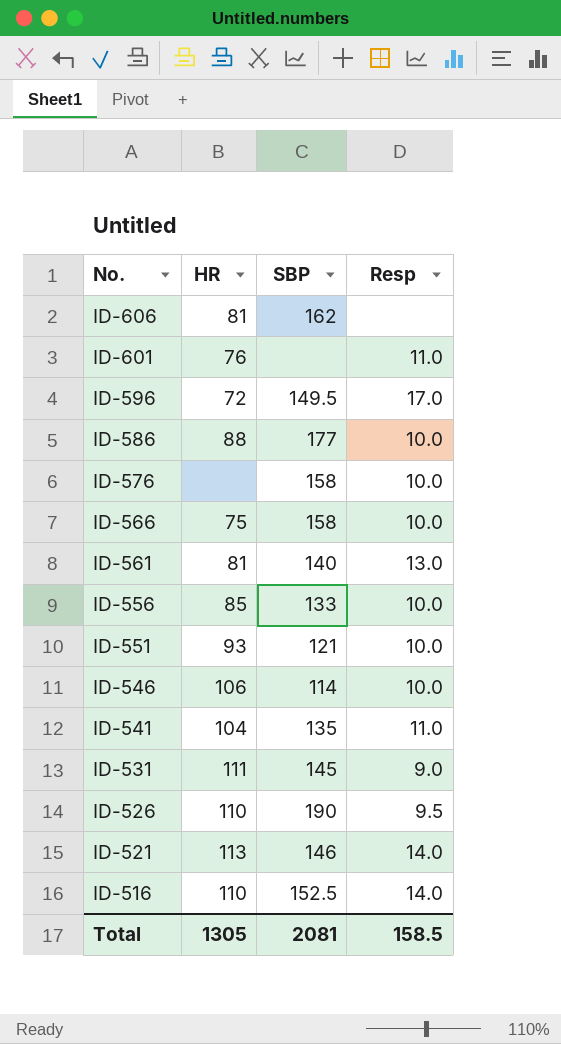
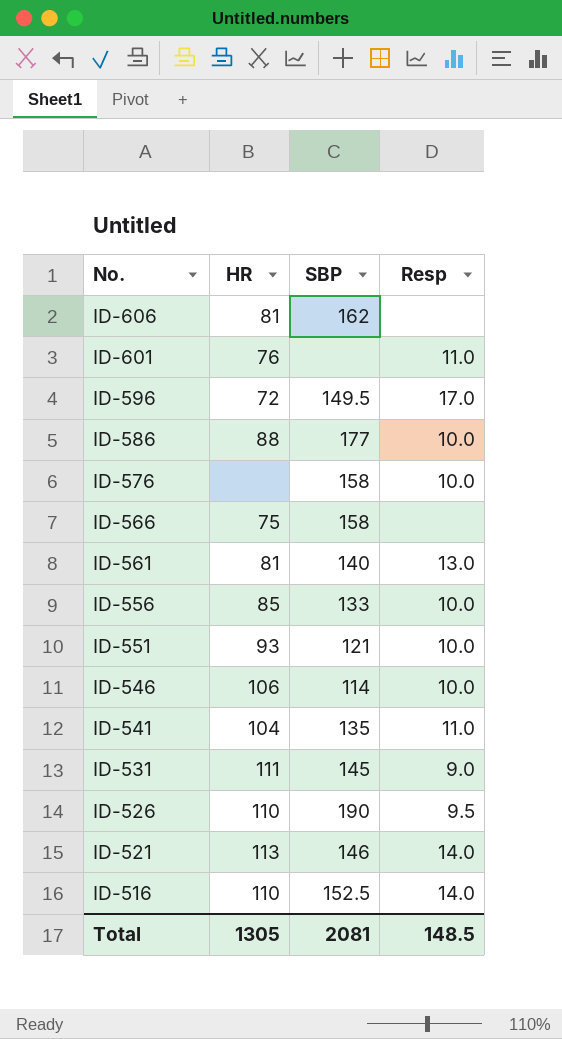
ID-566 | Resp: 10.0 -> none
Total | Resp: 158.5 -> 148.5

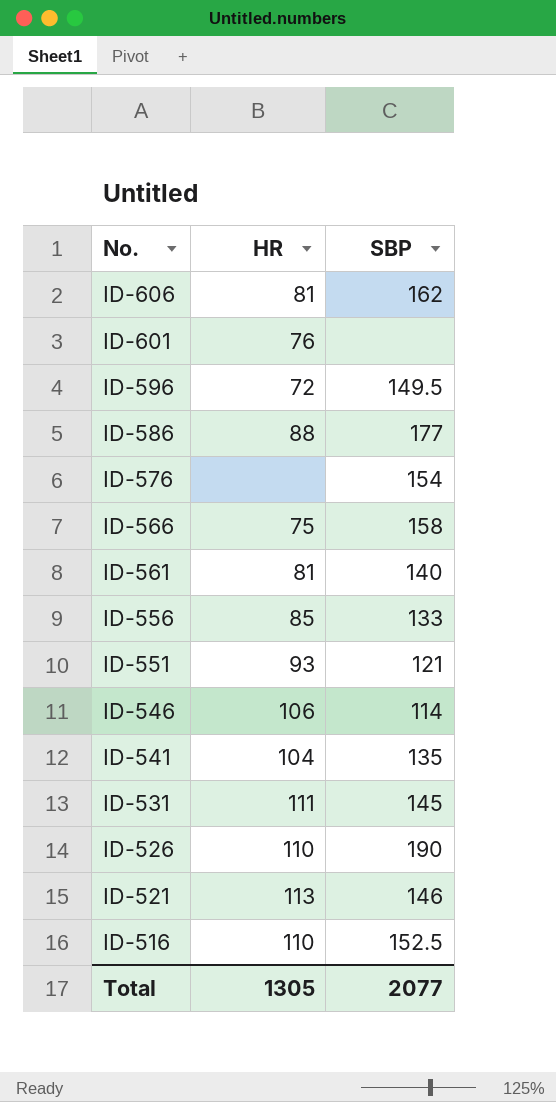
column Resp | position: 4 -> none
ID-576 | SBP: 158 -> 154
Total | SBP: 2081 -> 2077

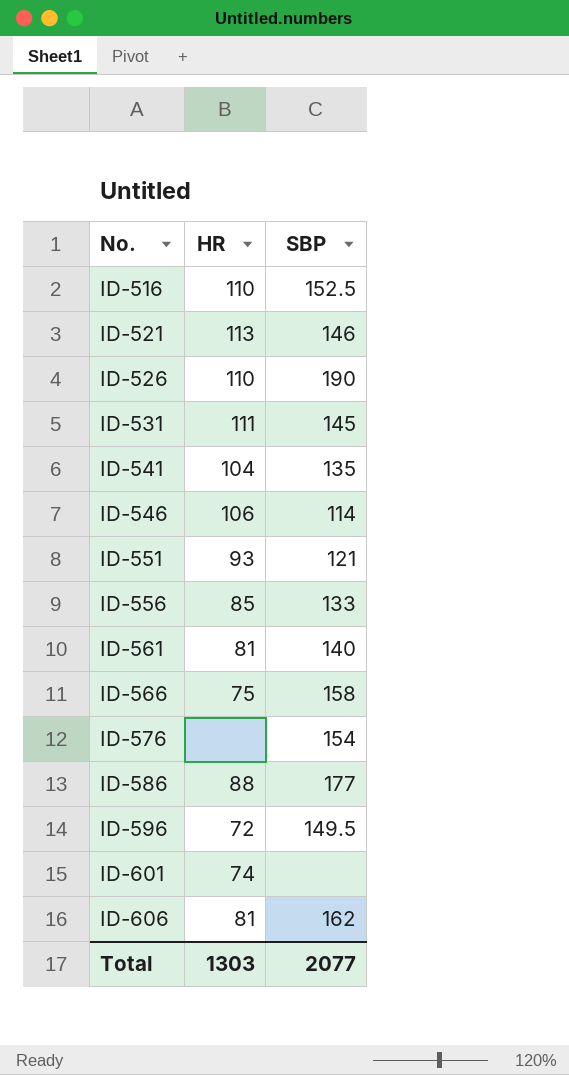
row order: No. descending -> No. ascending
ID-601 | HR: 76 -> 74
Total | HR: 1305 -> 1303

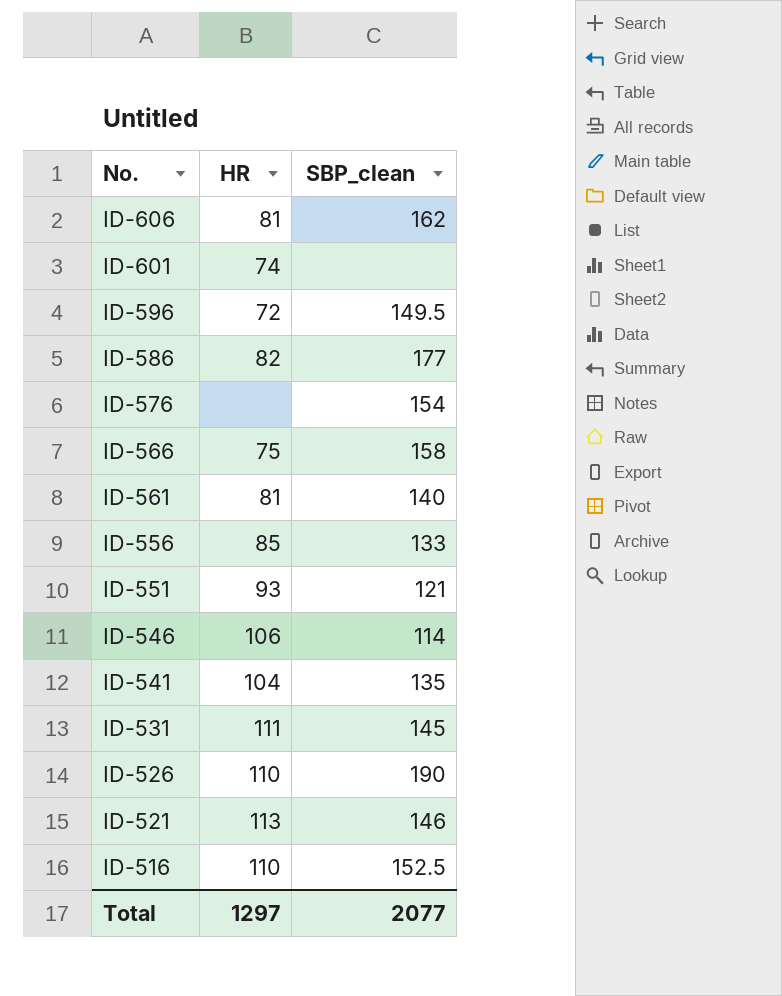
row order: No. ascending -> No. descending
column name: SBP -> SBP_clean
ID-586 | HR: 88 -> 82
Total | HR: 1303 -> 1297

